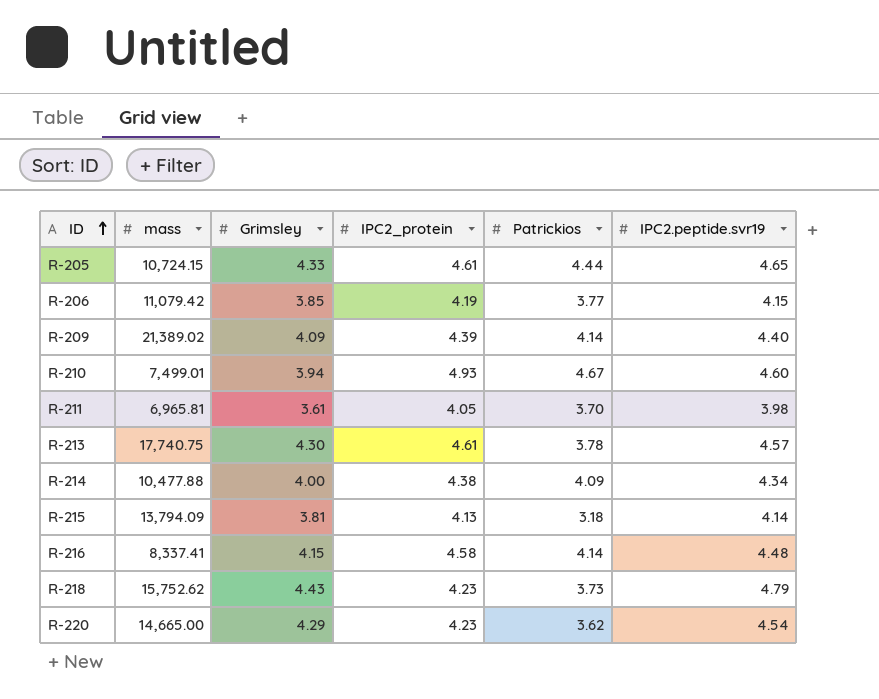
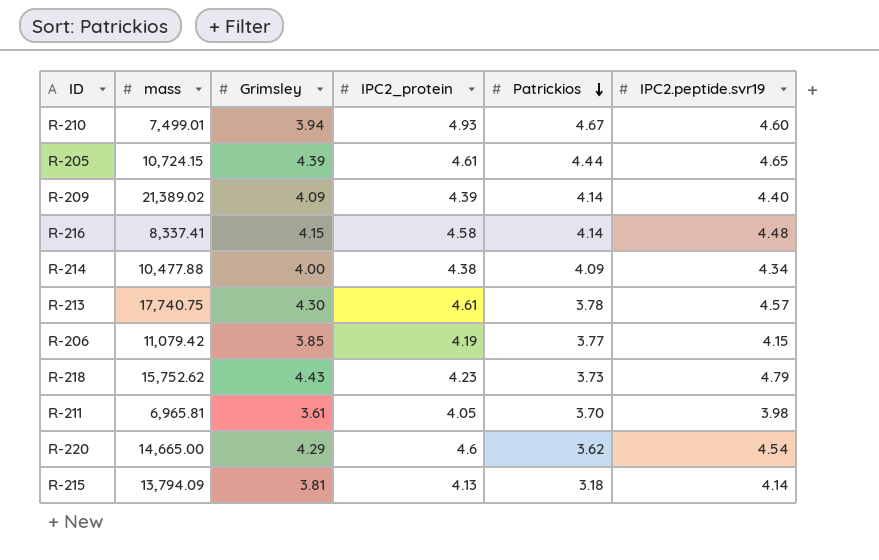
row order: ID ascending -> Patrickios descending
R-205 | Grimsley: 4.33 -> 4.39
R-220 | IPC2_protein: 4.23 -> 4.6

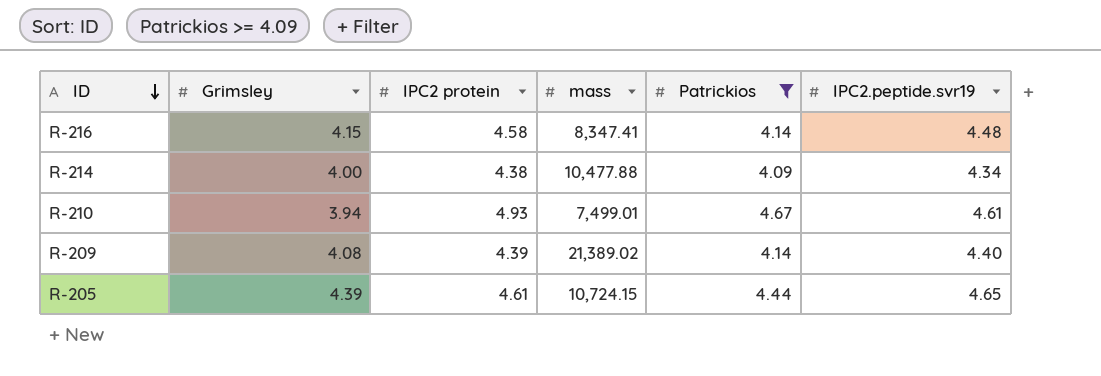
filter: none -> Patrickios >= 4.09
row order: Patrickios descending -> ID descending
column name: IPC2_protein -> IPC2 protein
column mass | position: 2 -> 4
R-216 | mass: 8,337.41 -> 8,347.41
R-210 | IPC2.peptide.svr19: 4.60 -> 4.61
R-209 | Grimsley: 4.09 -> 4.08

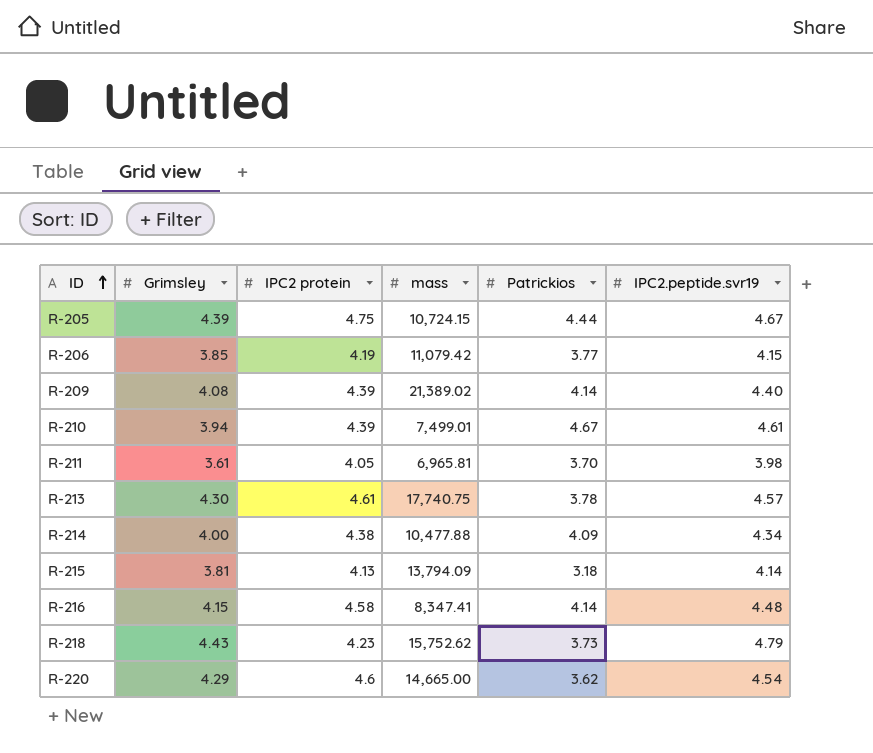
filter: Patrickios >= 4.09 -> none
row order: ID descending -> ID ascending
R-205 | IPC2 protein: 4.61 -> 4.75
R-205 | IPC2.peptide.svr19: 4.65 -> 4.67
R-210 | IPC2 protein: 4.93 -> 4.39

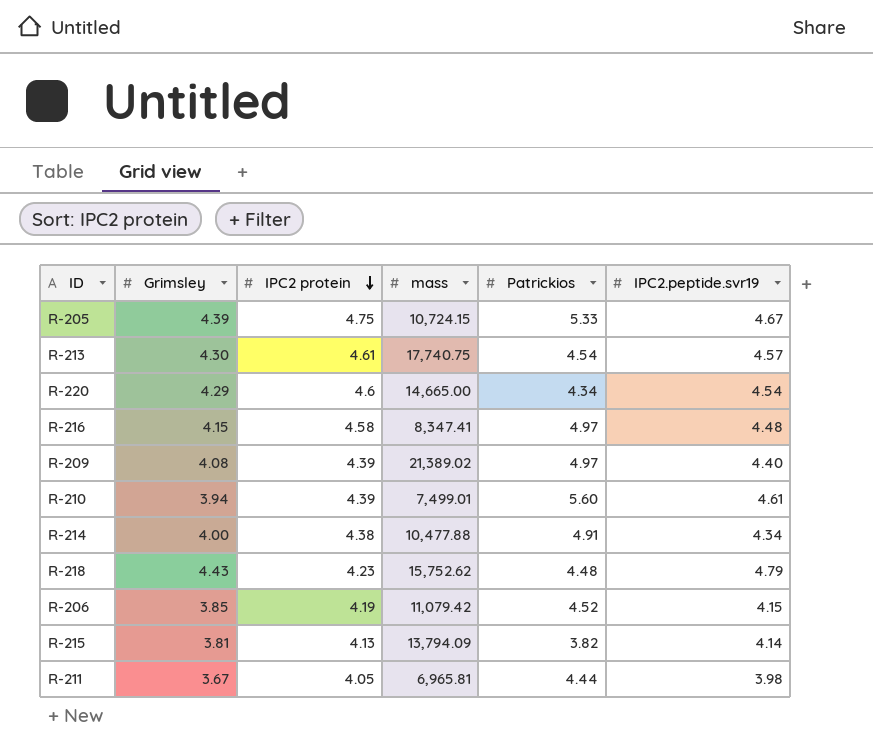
row order: ID ascending -> IPC2 protein descending
R-205 | Patrickios: 4.44 -> 5.33
R-213 | Patrickios: 3.78 -> 4.54
R-220 | Patrickios: 3.62 -> 4.34
R-216 | Patrickios: 4.14 -> 4.97
R-209 | Patrickios: 4.14 -> 4.97
R-210 | Patrickios: 4.67 -> 5.60
R-214 | Patrickios: 4.09 -> 4.91
R-218 | Patrickios: 3.73 -> 4.48
R-206 | Patrickios: 3.77 -> 4.52
R-215 | Patrickios: 3.18 -> 3.82
R-211 | Grimsley: 3.61 -> 3.67
R-211 | Patrickios: 3.70 -> 4.44

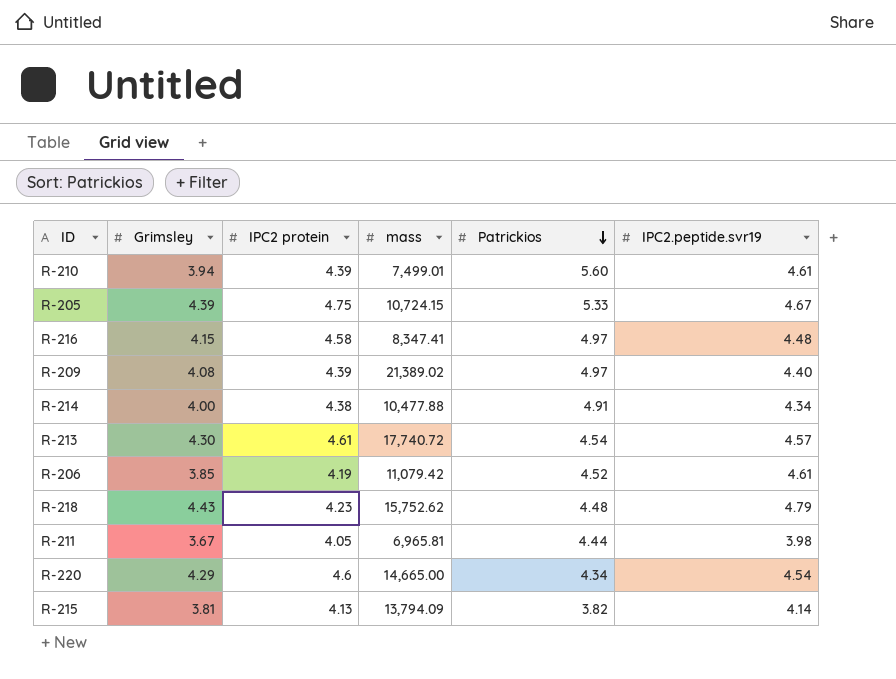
row order: IPC2 protein descending -> Patrickios descending
R-213 | mass: 17,740.75 -> 17,740.72
R-206 | IPC2.peptide.svr19: 4.15 -> 4.61

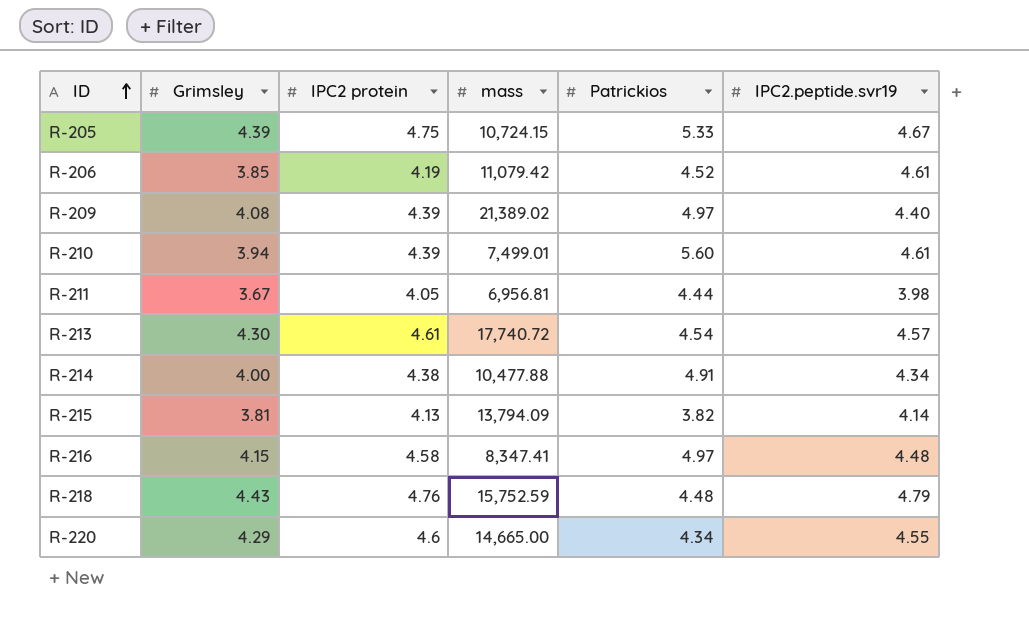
row order: Patrickios descending -> ID ascending
R-211 | mass: 6,965.81 -> 6,956.81
R-218 | IPC2 protein: 4.23 -> 4.76
R-218 | mass: 15,752.62 -> 15,752.59
R-220 | IPC2.peptide.svr19: 4.54 -> 4.55

